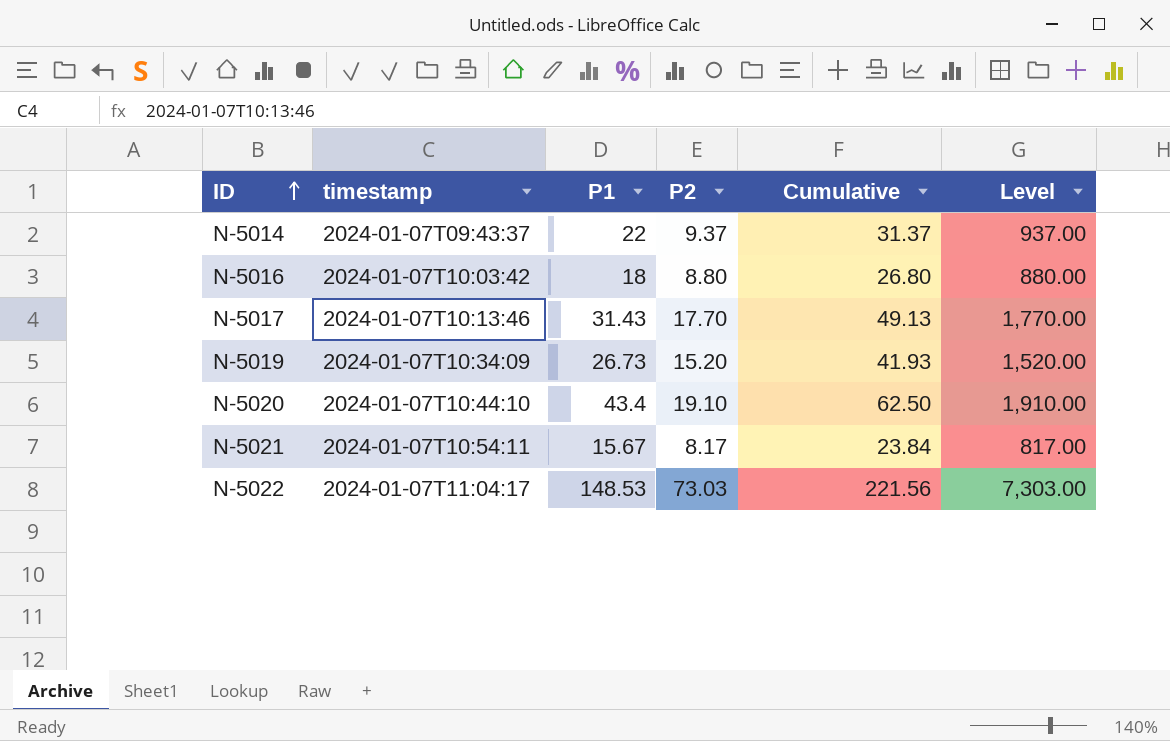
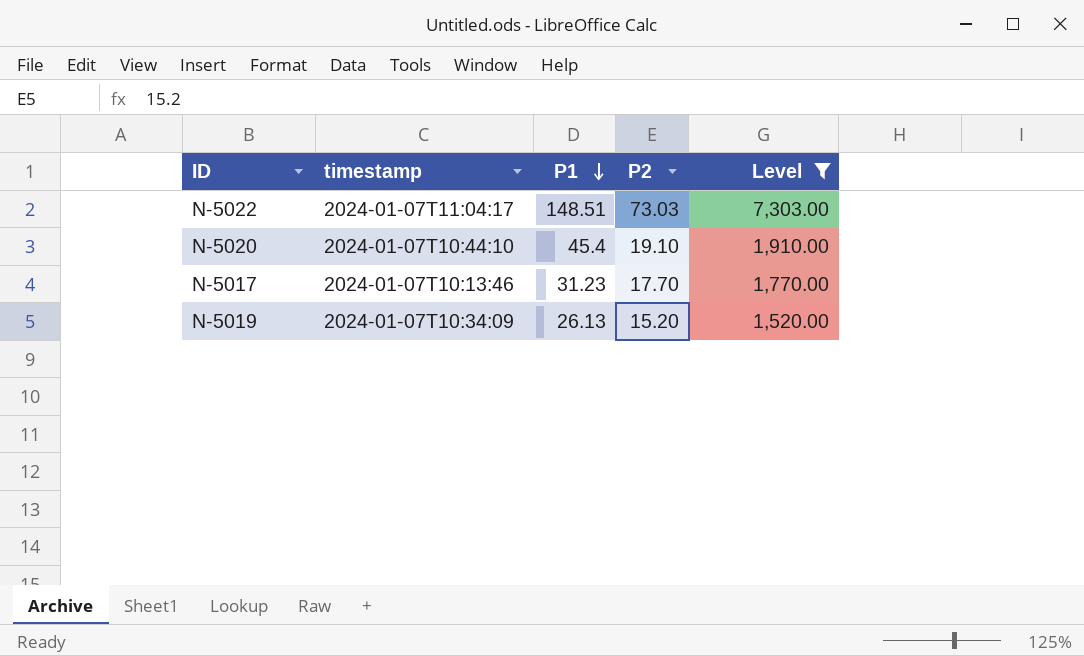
filter: none -> Level >= 1,520.00
row order: ID ascending -> P1 descending
column Cumulative | formula: [P1] + [P2] -> none
N-5022 | P1: 148.53 -> 148.51
N-5020 | P1: 43.4 -> 45.4
N-5017 | P1: 31.43 -> 31.23
N-5019 | P1: 26.73 -> 26.13

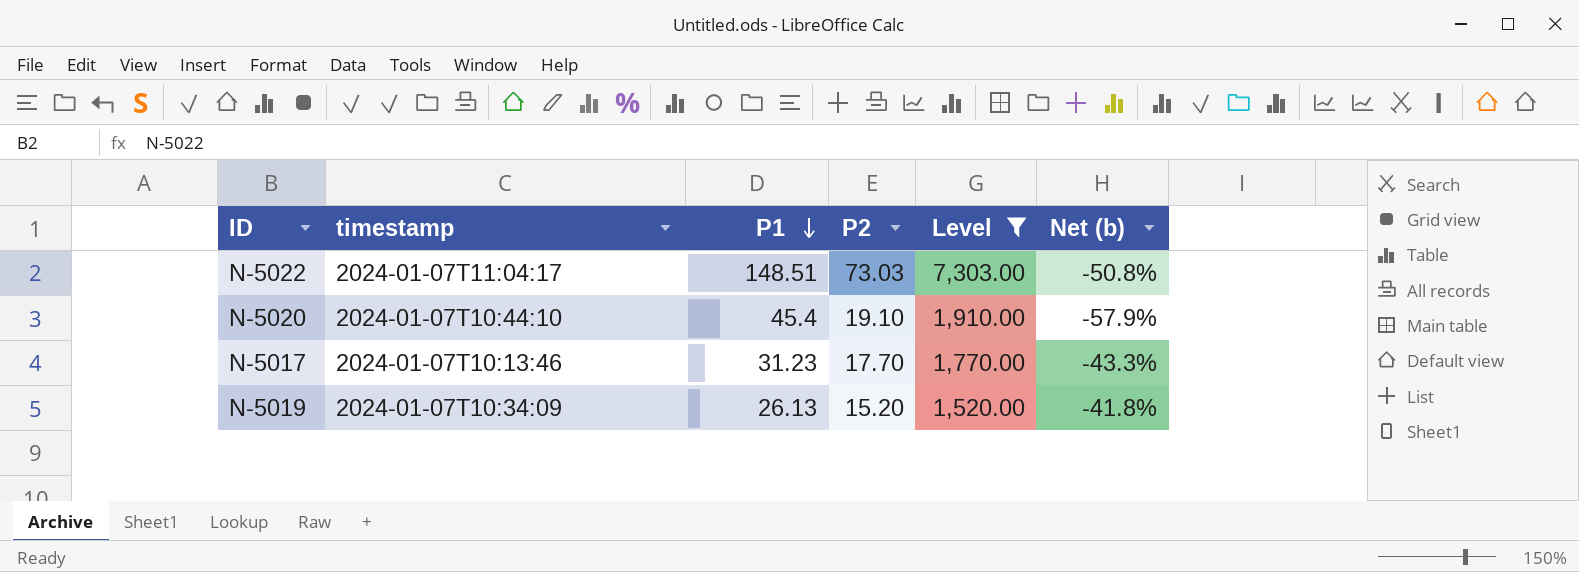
column Net (b) | formula: none -> ([P2] - [P1]) / [P1]

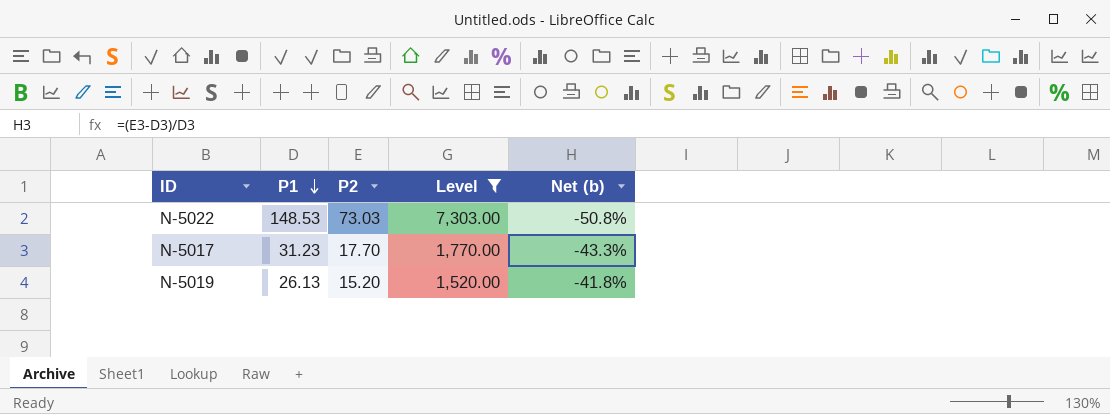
column timestamp | position: 2 -> none
row N-5020: 2024-01-07T10:44:10 | 45.4 | 19.10 | 1,910.00 | -57.9% -> none
N-5022 | P1: 148.51 -> 148.53

